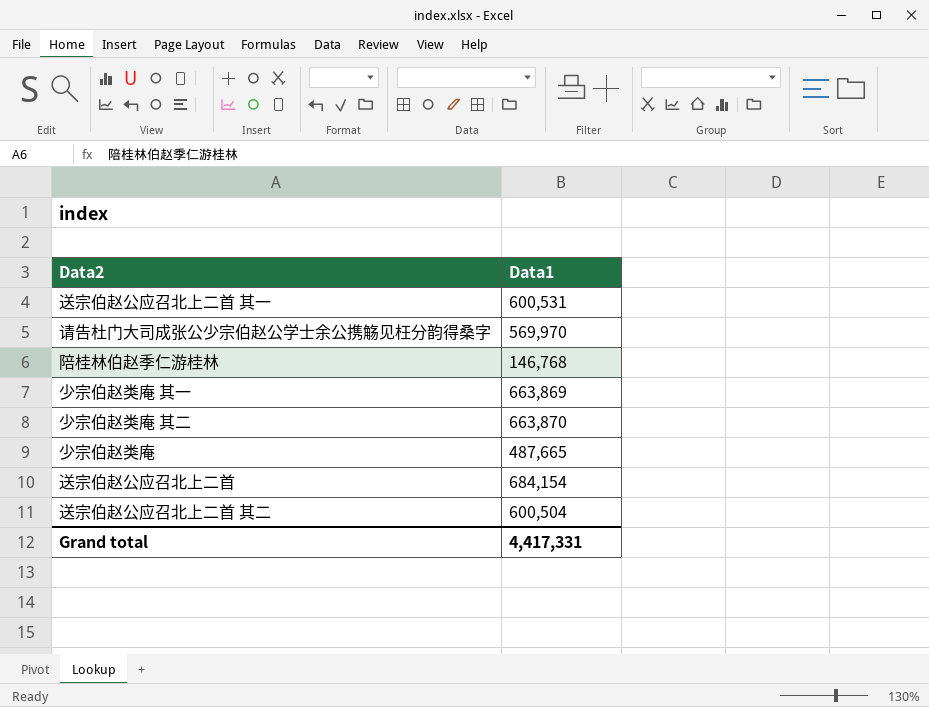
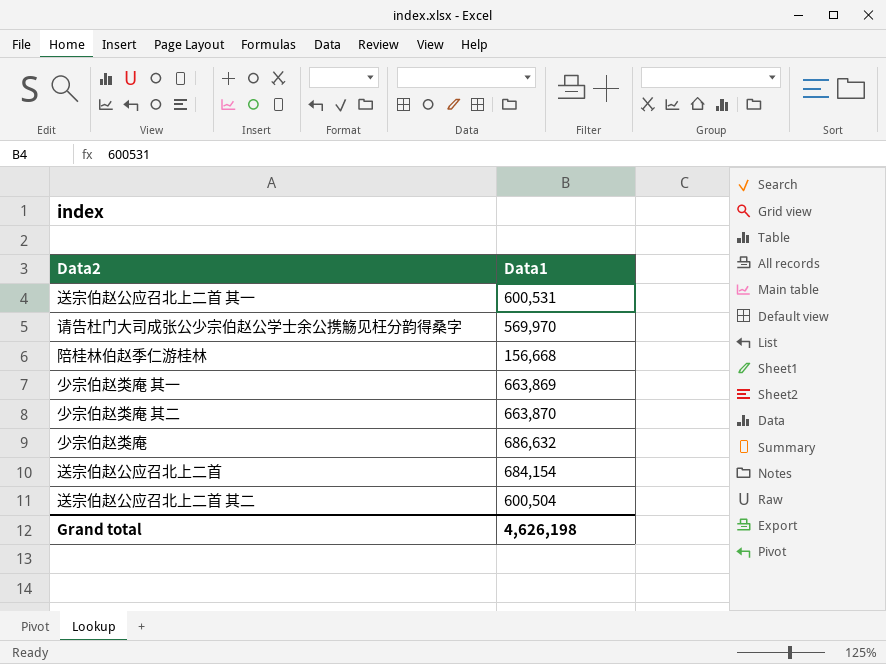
陪桂林伯赵季仁游桂林 | Data1: 146,768 -> 156,668
少宗伯赵类庵 | Data1: 487,665 -> 686,632
Grand total | Data1: 4,417,331 -> 4,626,198

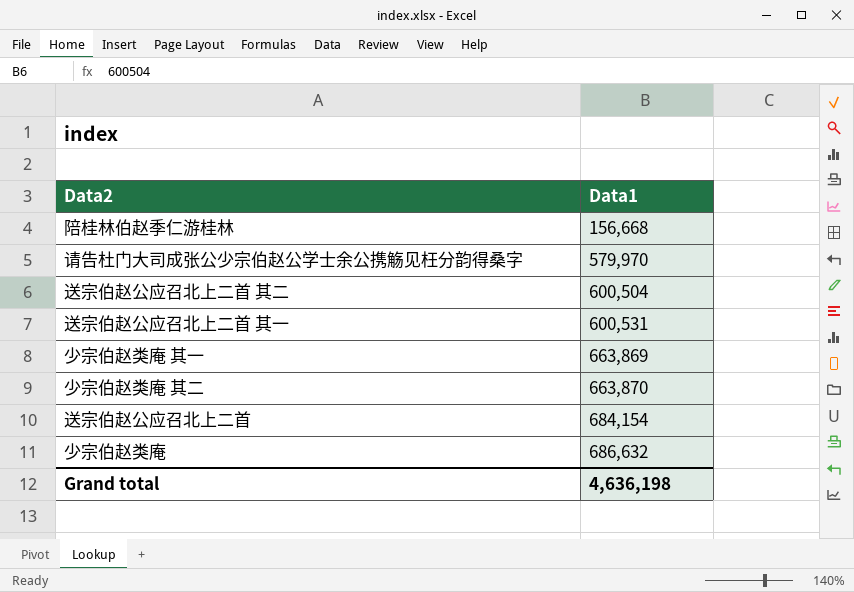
row order: none -> Data1 ascending
请告杜门大司成张公少宗伯赵公学士余公携觞见枉分韵得桑字 | Data1: 569,970 -> 579,970
Grand total | Data1: 4,626,198 -> 4,636,198

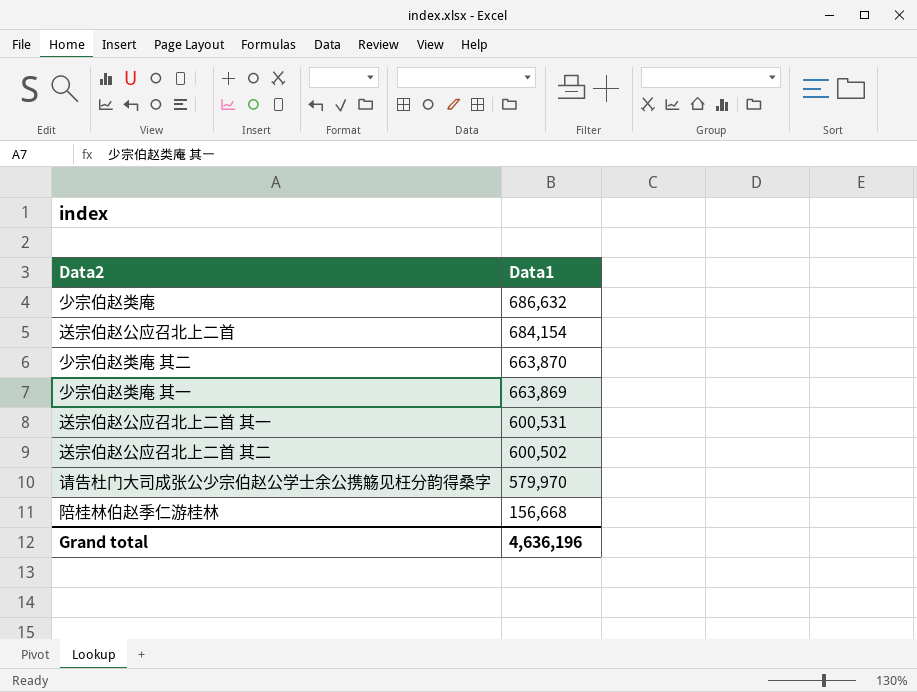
row order: Data1 ascending -> Data1 descending
送宗伯赵公应召北上二首 其二 | Data1: 600,504 -> 600,502
Grand total | Data1: 4,636,198 -> 4,636,196

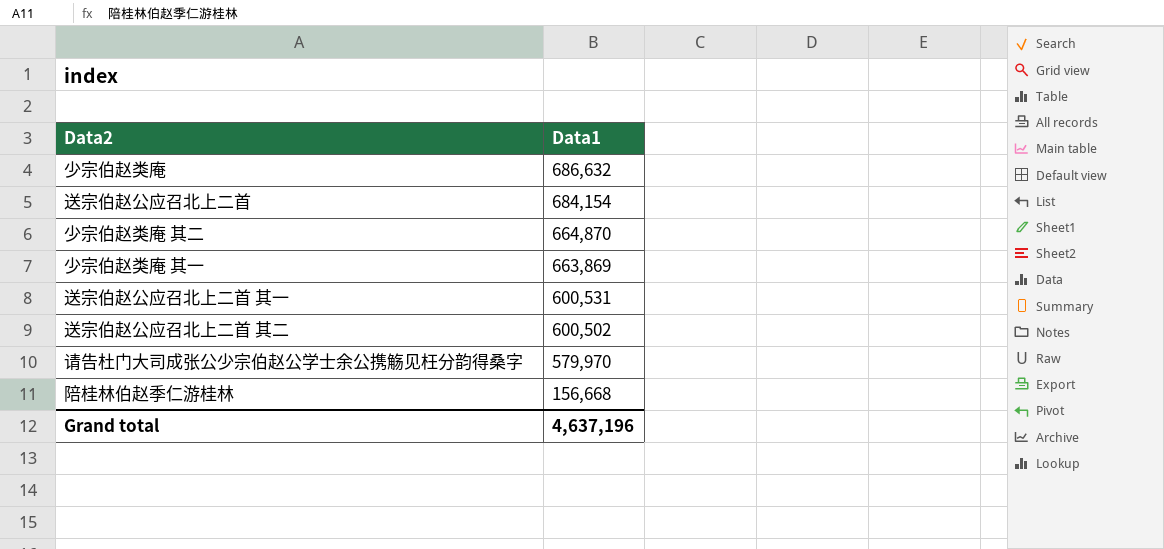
少宗伯赵类庵 其二 | Data1: 663,870 -> 664,870
Grand total | Data1: 4,636,196 -> 4,637,196

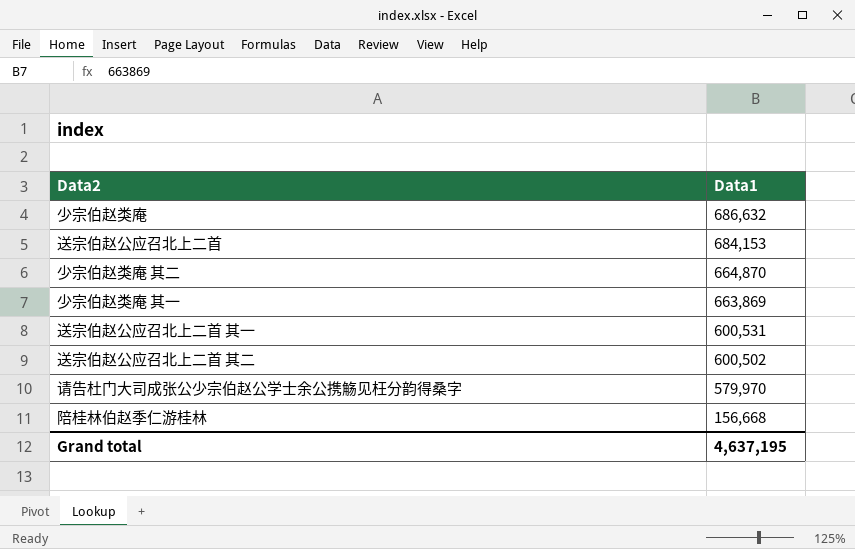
送宗伯赵公应召北上二首 | Data1: 684,154 -> 684,153
Grand total | Data1: 4,637,196 -> 4,637,195

